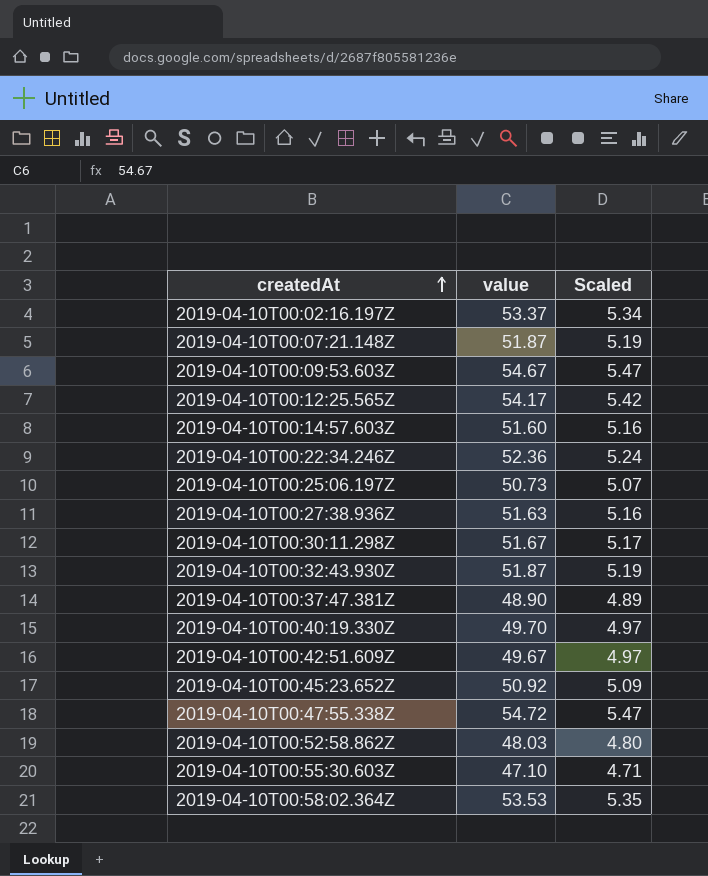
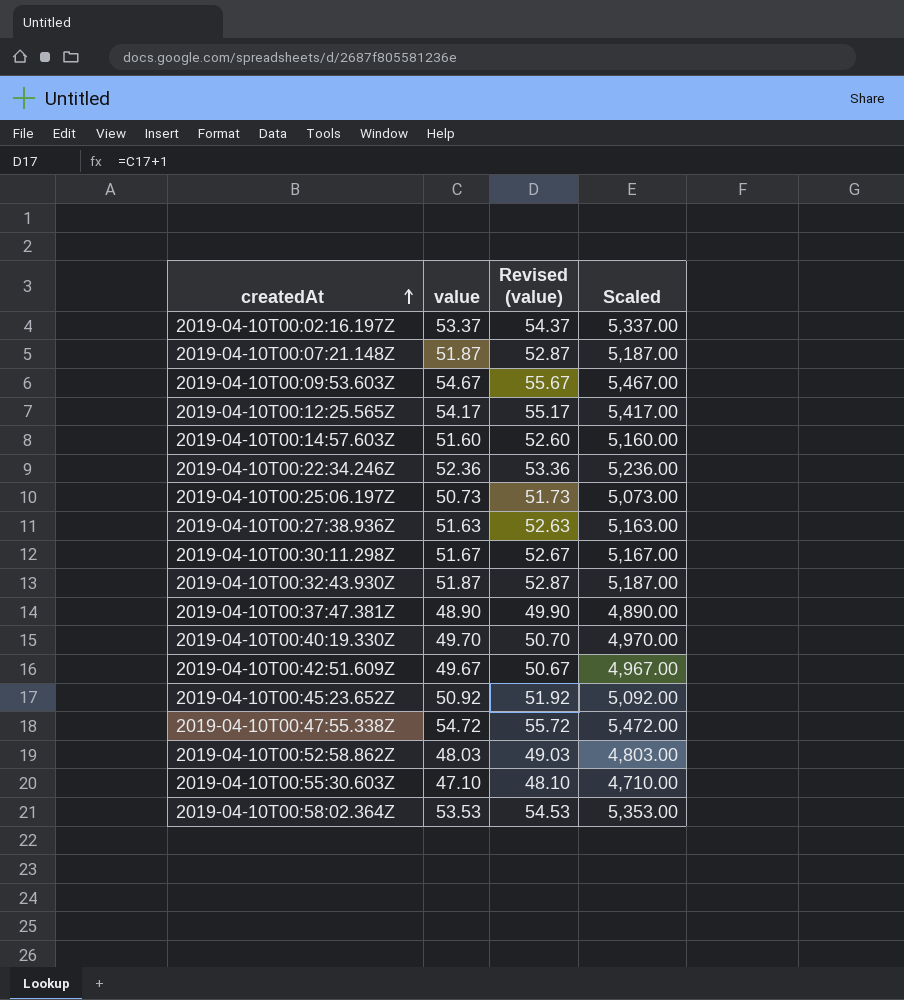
column Revised (value) | formula: none -> [value] + 1
column Scaled | formula: [value] * 0.1 -> [value] * 100

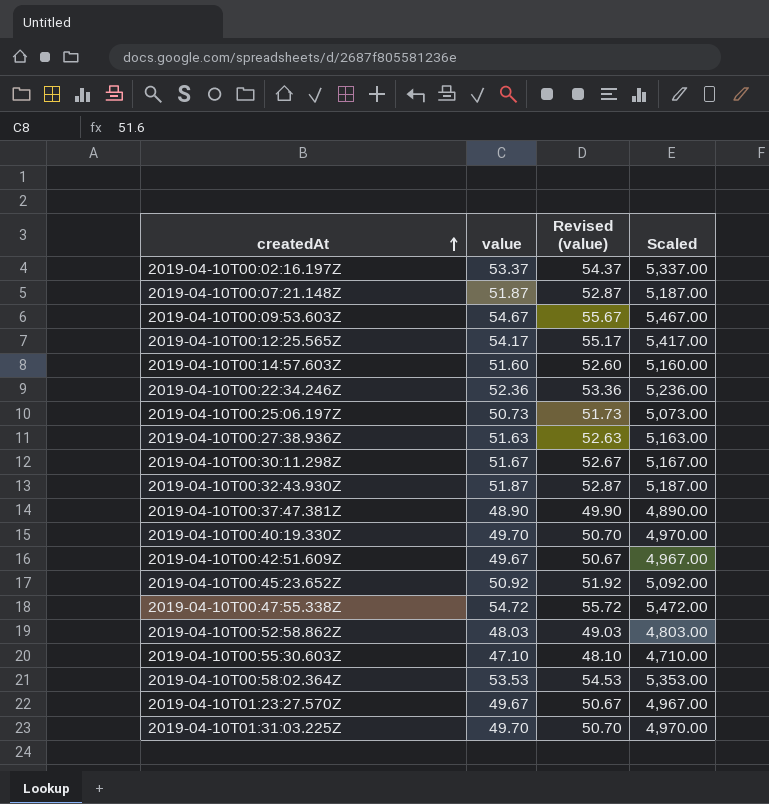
row 2019-04-10T01:23:27.570Z: none -> 49.67 | 50.67 | 4,967.00
row 2019-04-10T01:31:03.225Z: none -> 49.70 | 50.70 | 4,970.00

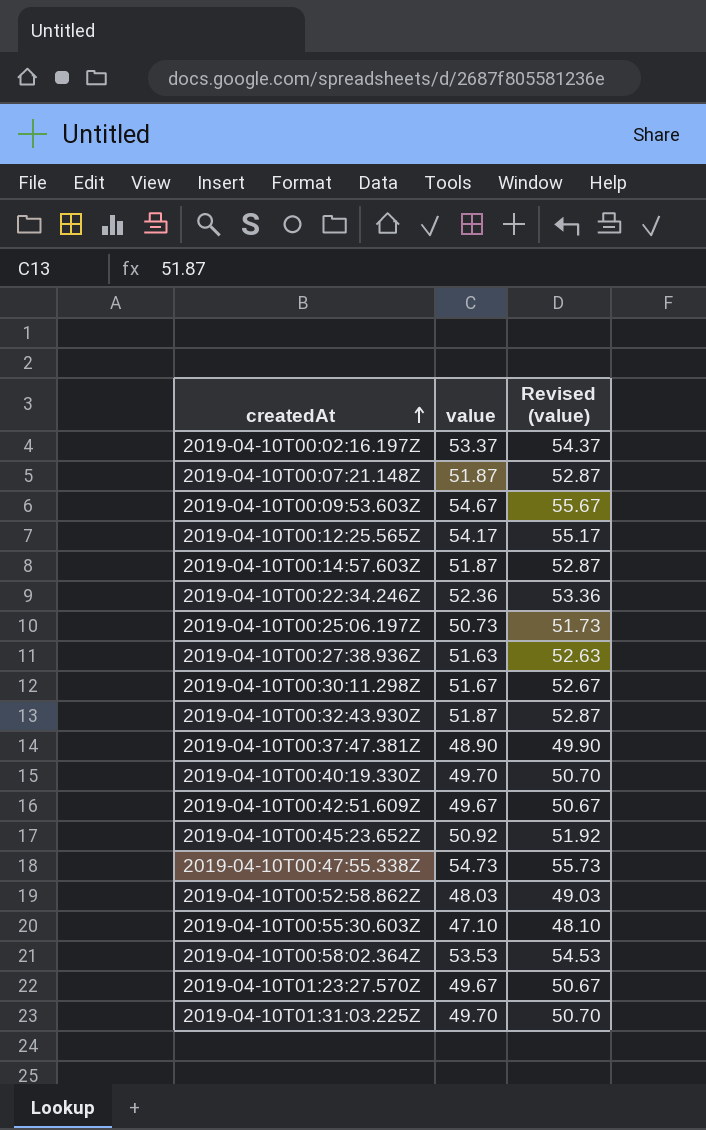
column Scaled | formula: [value] * 100 -> none
2019-04-10T00:14:57.603Z | value: 51.60 -> 51.87
2019-04-10T00:14:57.603Z | Revised (value): 52.60 -> 52.87
2019-04-10T00:47:55.338Z | value: 54.72 -> 54.73
2019-04-10T00:47:55.338Z | Revised (value): 55.72 -> 55.73

